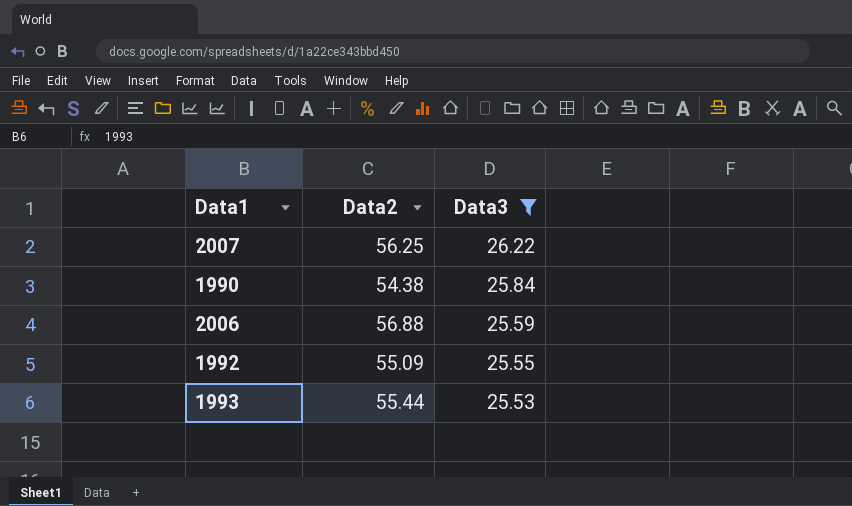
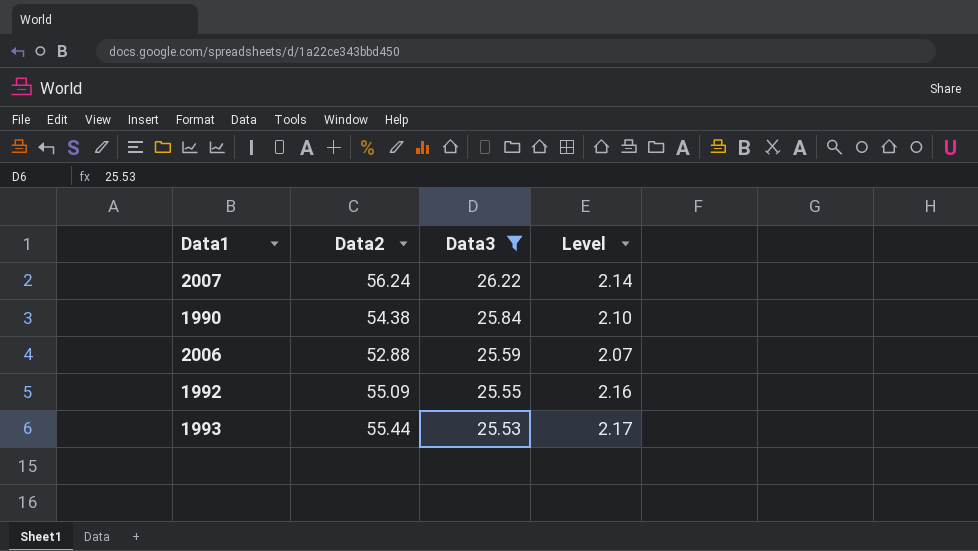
column Level | formula: none -> [Data2] / [Data3]
2007 | Data2: 56.25 -> 56.24
2006 | Data2: 56.88 -> 52.88

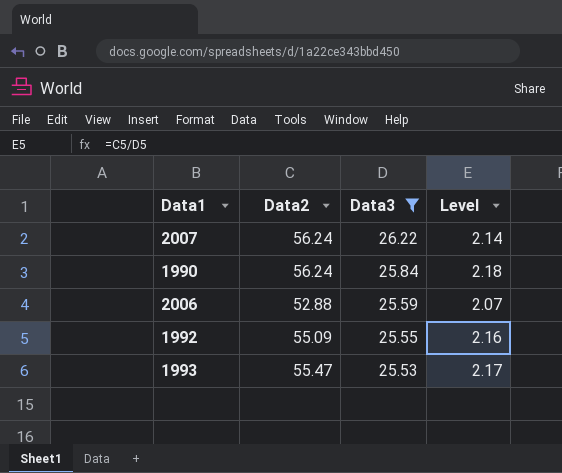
1990 | Data2: 54.38 -> 56.24
1990 | Level: 2.10 -> 2.18
1993 | Data2: 55.44 -> 55.47

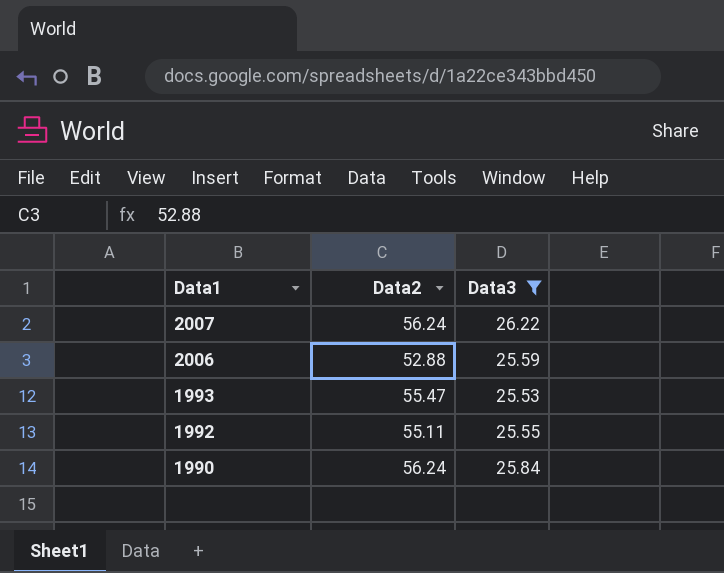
row order: Data3 descending -> Data1 descending
column Level | formula: [Data2] / [Data3] -> none
1992 | Data2: 55.09 -> 55.11

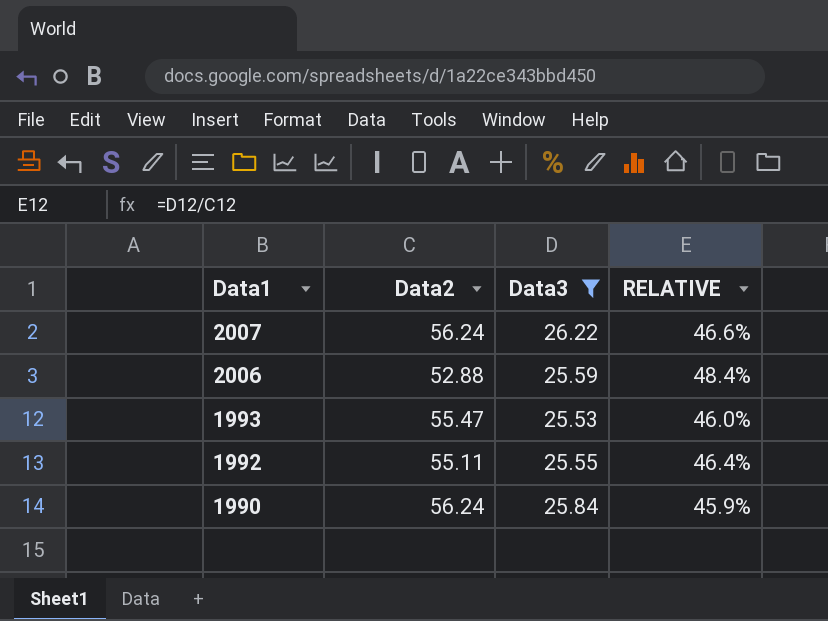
column RELATIVE | formula: none -> [Data3] / [Data2]

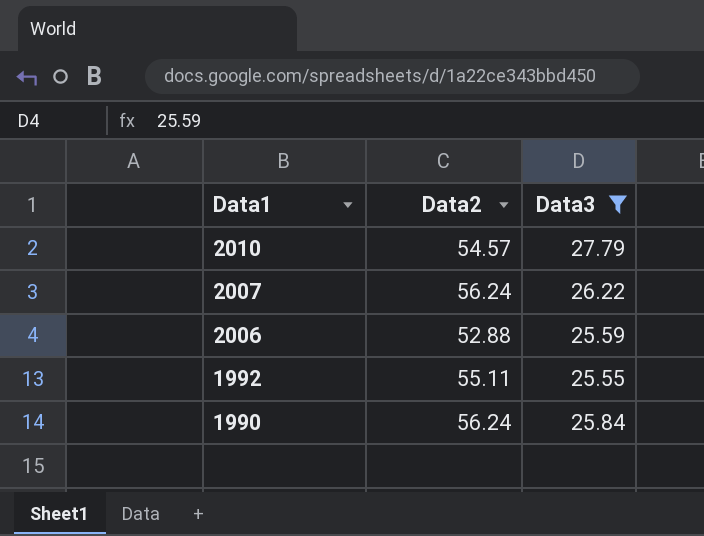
column RELATIVE | formula: [Data3] / [Data2] -> none
row 1993: 55.47 | 25.53 | 46.0% -> none
row 2010: none -> 54.57 | 27.79

